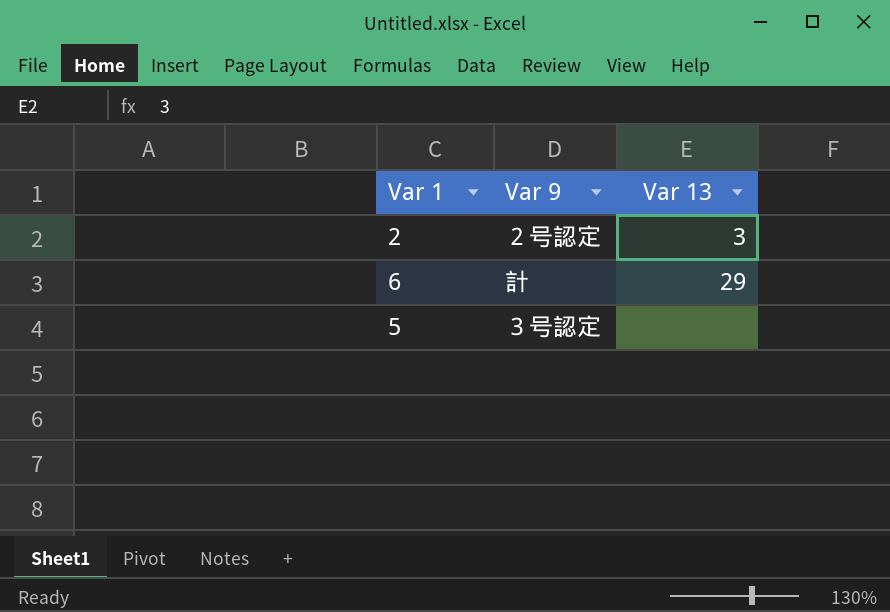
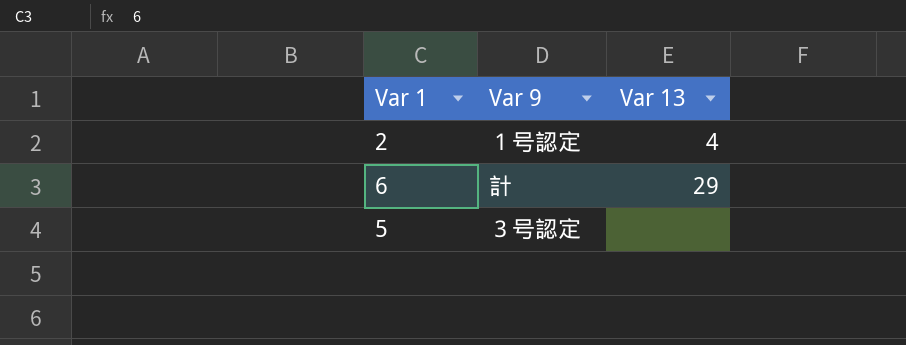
2 | Var 9: ２号認定 -> １号認定
2 | Var 13: 3 -> 4

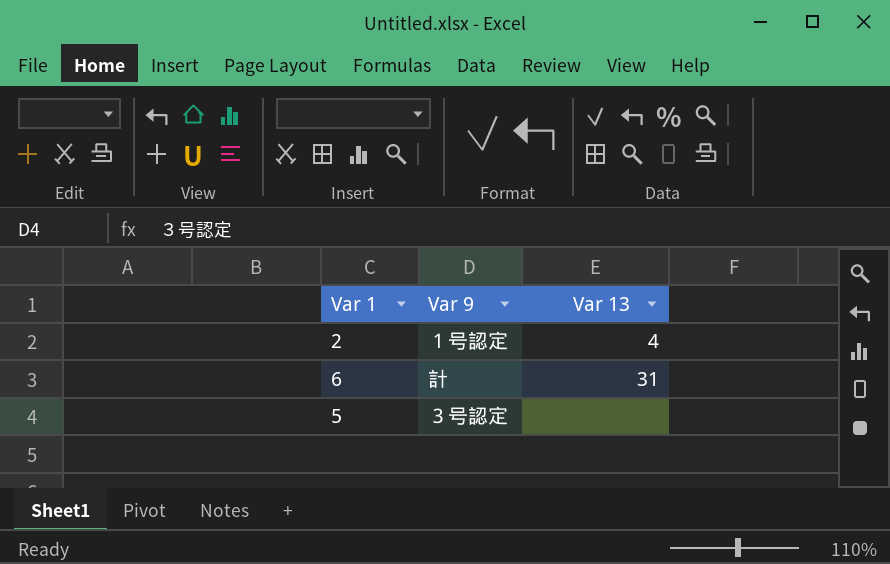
6 | Var 13: 29 -> 31

